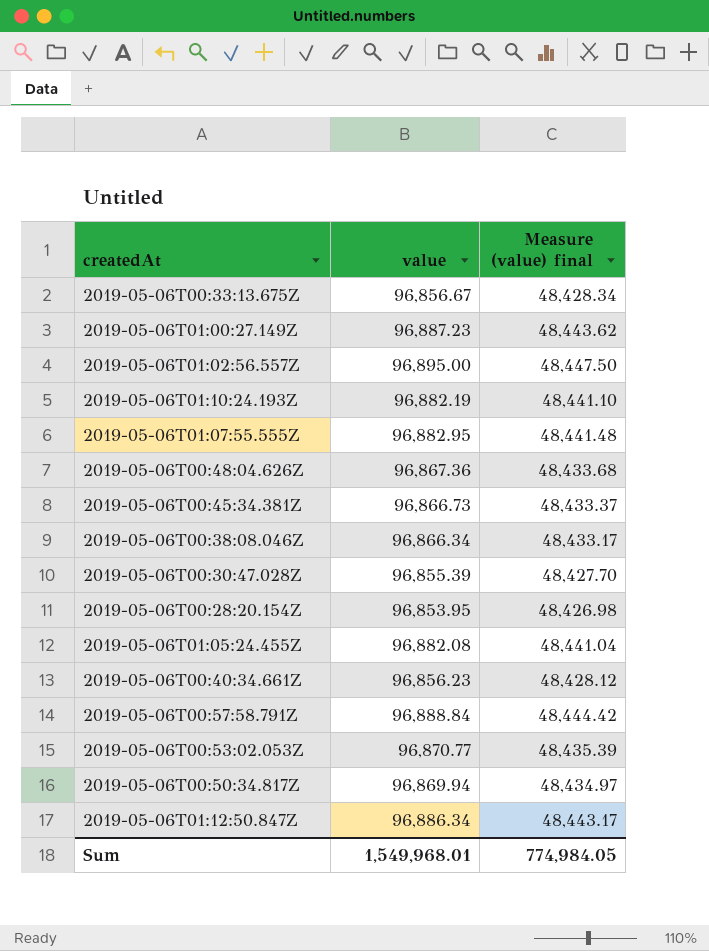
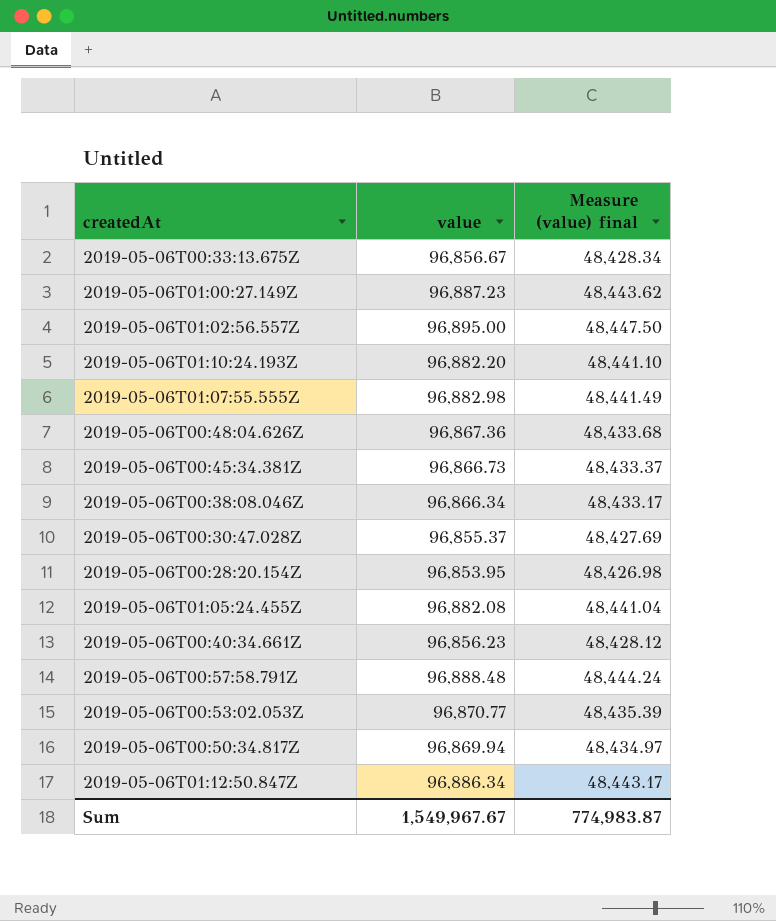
2019-05-06T01:10:24.193Z | value: 96,882.19 -> 96,882.20
2019-05-06T01:07:55.555Z | value: 96,882.95 -> 96,882.98
2019-05-06T01:07:55.555Z | Measure (value) final: 48,441.48 -> 48,441.49
2019-05-06T00:30:47.028Z | value: 96,855.39 -> 96,855.37
2019-05-06T00:30:47.028Z | Measure (value) final: 48,427.70 -> 48,427.69
2019-05-06T00:57:58.791Z | value: 96,888.84 -> 96,888.48
2019-05-06T00:57:58.791Z | Measure (value) final: 48,444.42 -> 48,444.24
Sum | value: 1,549,968.01 -> 1,549,967.67
Sum | Measure (value) final: 774,984.05 -> 774,983.87

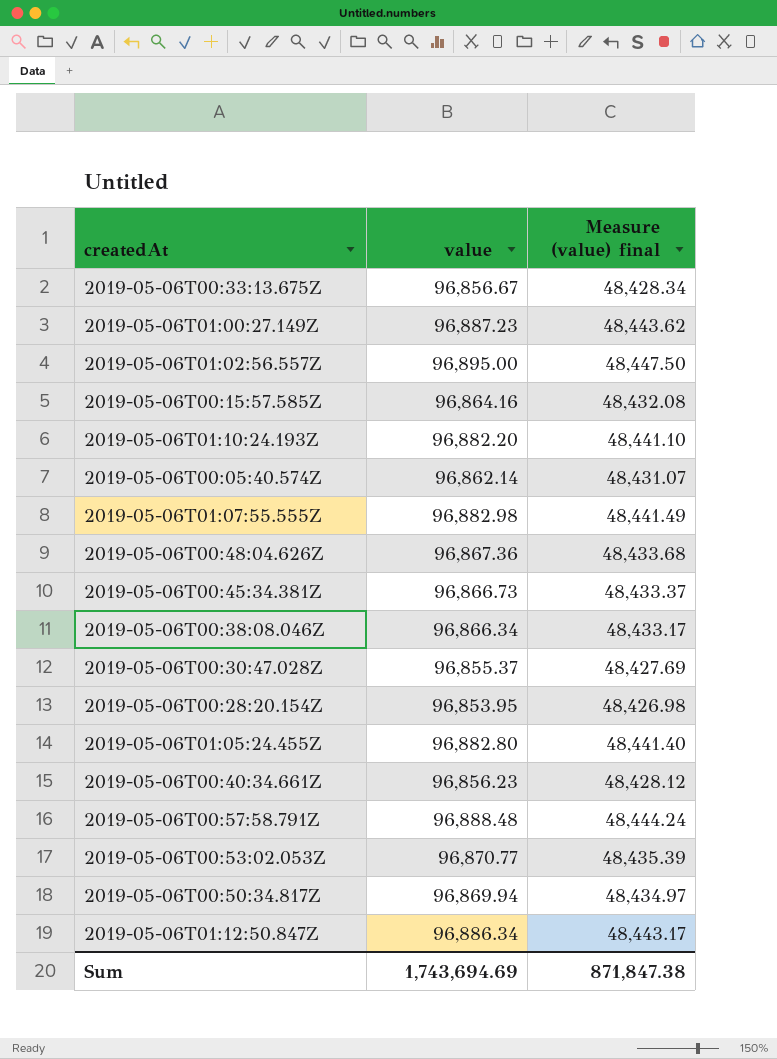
row 2019-05-06T00:15:57.585Z: none -> 96,864.16 | 48,432.08
row 2019-05-06T00:05:40.574Z: none -> 96,862.14 | 48,431.07
2019-05-06T01:05:24.455Z | value: 96,882.08 -> 96,882.80
2019-05-06T01:05:24.455Z | Measure (value) final: 48,441.04 -> 48,441.40
Sum | value: 1,549,967.67 -> 1,743,694.69
Sum | Measure (value) final: 774,983.87 -> 871,847.38

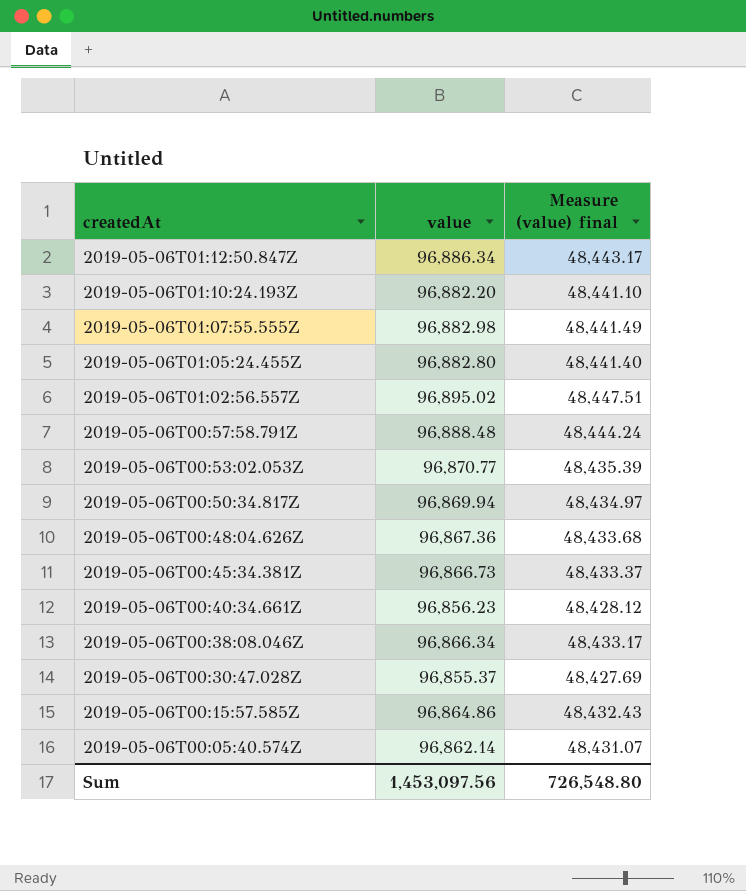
row order: none -> createdAt descending
row 2019-05-06T00:33:13.675Z: 96,856.67 | 48,428.34 -> none
row 2019-05-06T01:00:27.149Z: 96,887.23 | 48,443.62 -> none
row 2019-05-06T00:28:20.154Z: 96,853.95 | 48,426.98 -> none
2019-05-06T01:02:56.557Z | value: 96,895.00 -> 96,895.02
2019-05-06T01:02:56.557Z | Measure (value) final: 48,447.50 -> 48,447.51
2019-05-06T00:15:57.585Z | value: 96,864.16 -> 96,864.86
2019-05-06T00:15:57.585Z | Measure (value) final: 48,432.08 -> 48,432.43
Sum | value: 1,743,694.69 -> 1,453,097.56
Sum | Measure (value) final: 871,847.38 -> 726,548.80

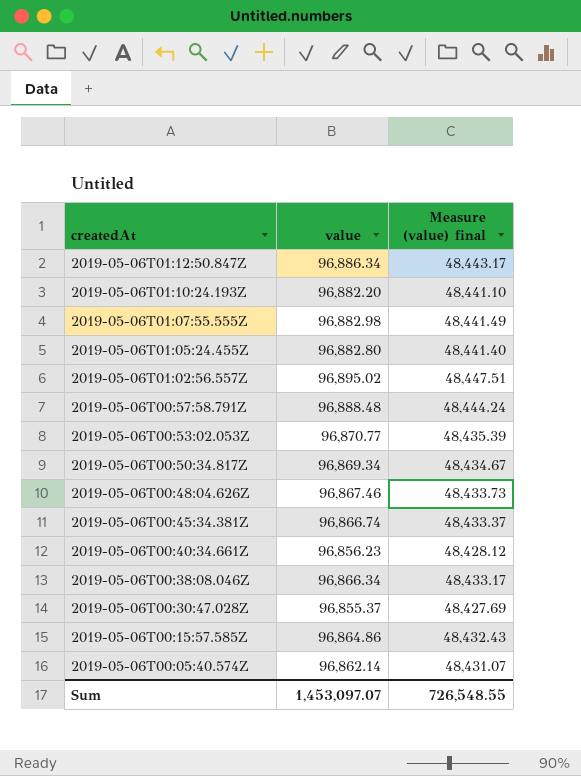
2019-05-06T00:50:34.817Z | value: 96,869.94 -> 96,869.34
2019-05-06T00:50:34.817Z | Measure (value) final: 48,434.97 -> 48,434.67
2019-05-06T00:48:04.626Z | value: 96,867.36 -> 96,867.46
2019-05-06T00:48:04.626Z | Measure (value) final: 48,433.68 -> 48,433.73
2019-05-06T00:45:34.381Z | value: 96,866.73 -> 96,866.74
Sum | value: 1,453,097.56 -> 1,453,097.07
Sum | Measure (value) final: 726,548.80 -> 726,548.55

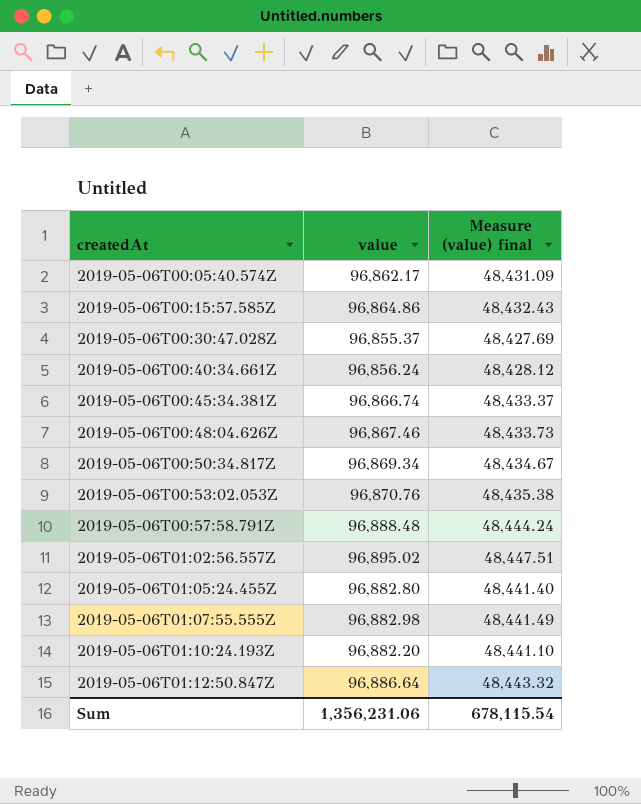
row order: createdAt descending -> createdAt ascending
row 2019-05-06T00:38:08.046Z: 96,866.34 | 48,433.17 -> none
2019-05-06T00:05:40.574Z | value: 96,862.14 -> 96,862.17
2019-05-06T00:05:40.574Z | Measure (value) final: 48,431.07 -> 48,431.09
2019-05-06T00:40:34.661Z | value: 96,856.23 -> 96,856.24
2019-05-06T00:53:02.053Z | value: 96,870.77 -> 96,870.76
2019-05-06T00:53:02.053Z | Measure (value) final: 48,435.39 -> 48,435.38
2019-05-06T01:12:50.847Z | value: 96,886.34 -> 96,886.64
2019-05-06T01:12:50.847Z | Measure (value) final: 48,443.17 -> 48,443.32
Sum | value: 1,453,097.07 -> 1,356,231.06
Sum | Measure (value) final: 726,548.55 -> 678,115.54

